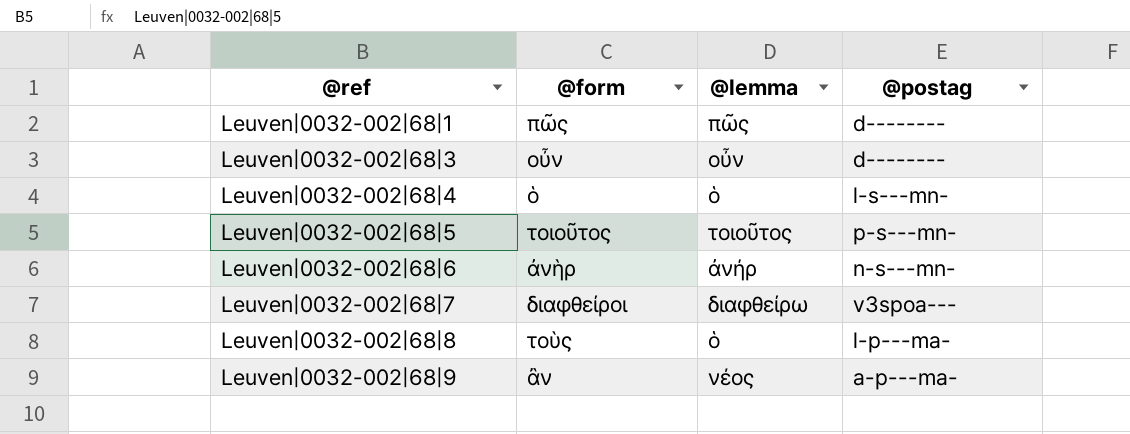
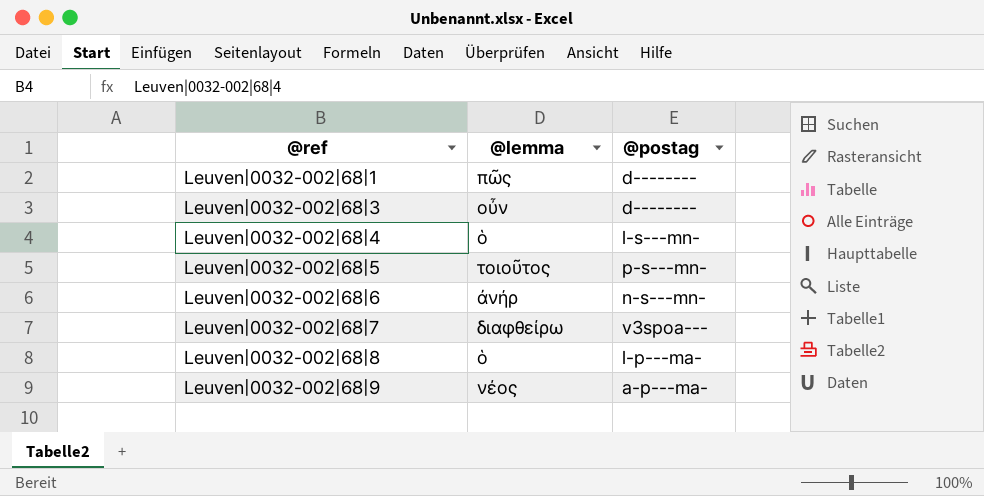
column @form | position: 2 -> none

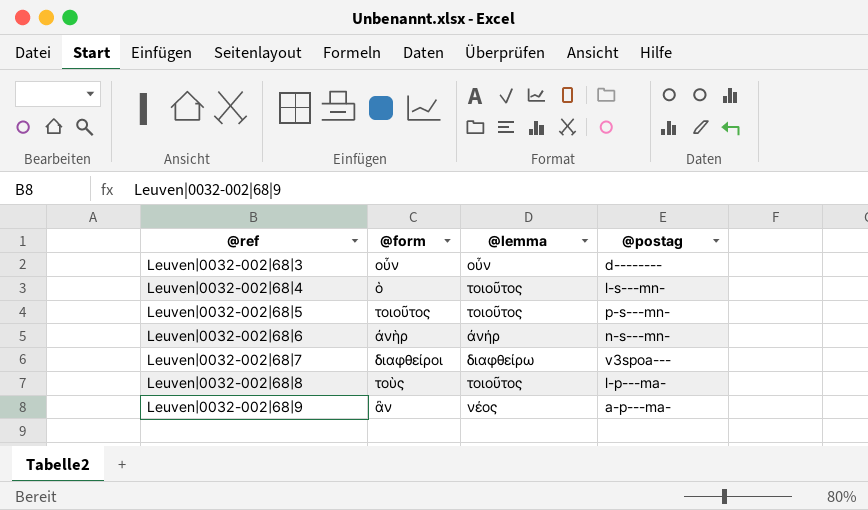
column @form | position: none -> 2
row Leuven|0032-002|68|1: πῶς | d-------- -> none
Leuven|0032-002|68|4 | @lemma: ὁ -> τοιοῦτος
Leuven|0032-002|68|8 | @lemma: ὁ -> τοιοῦτος

